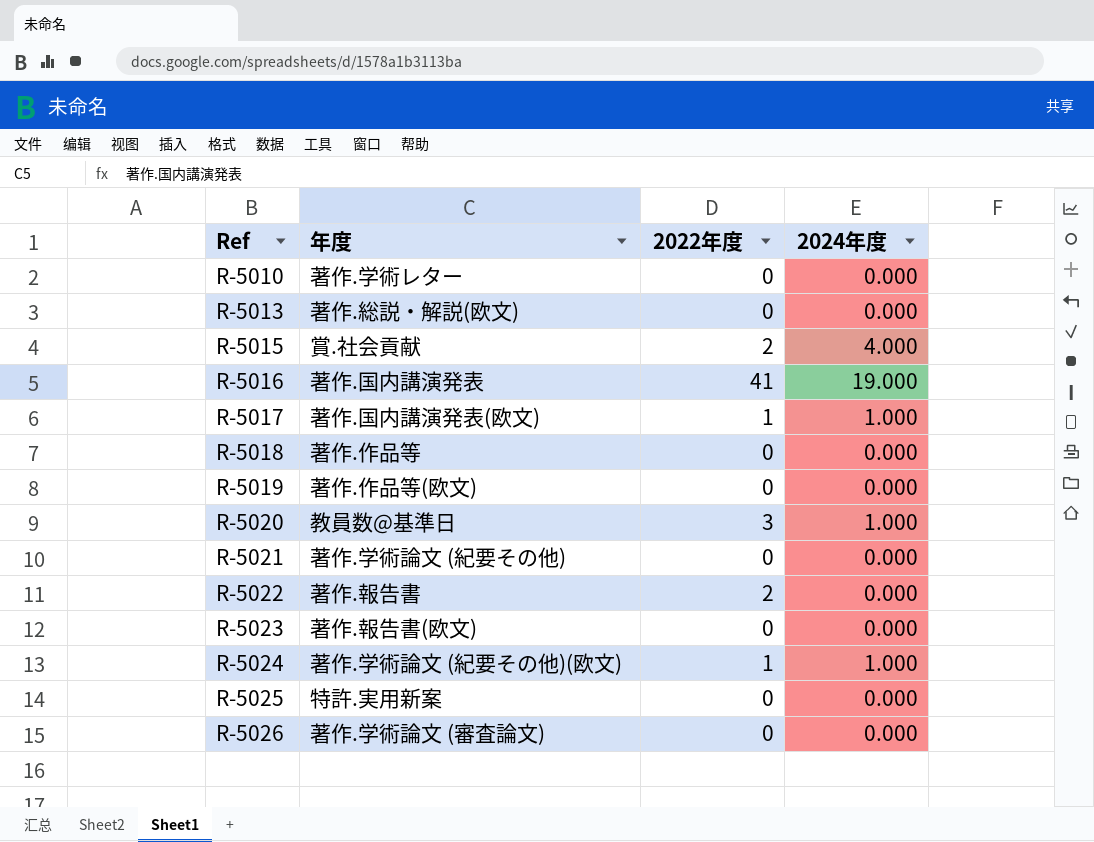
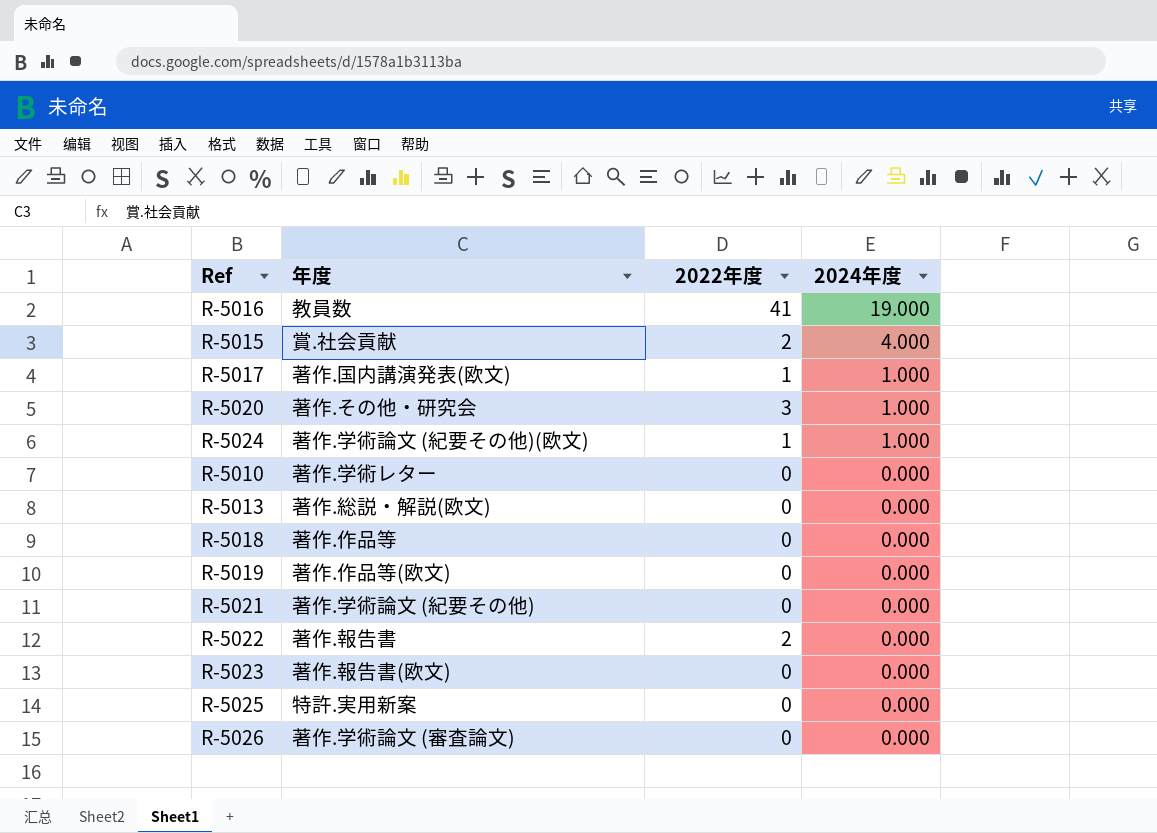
row order: Ref ascending -> 2024年度 descending
R-5016 | 年度: 著作.国内講演発表 -> 教員数
R-5020 | 年度: 教員数@基準日 -> 著作.その他・研究会

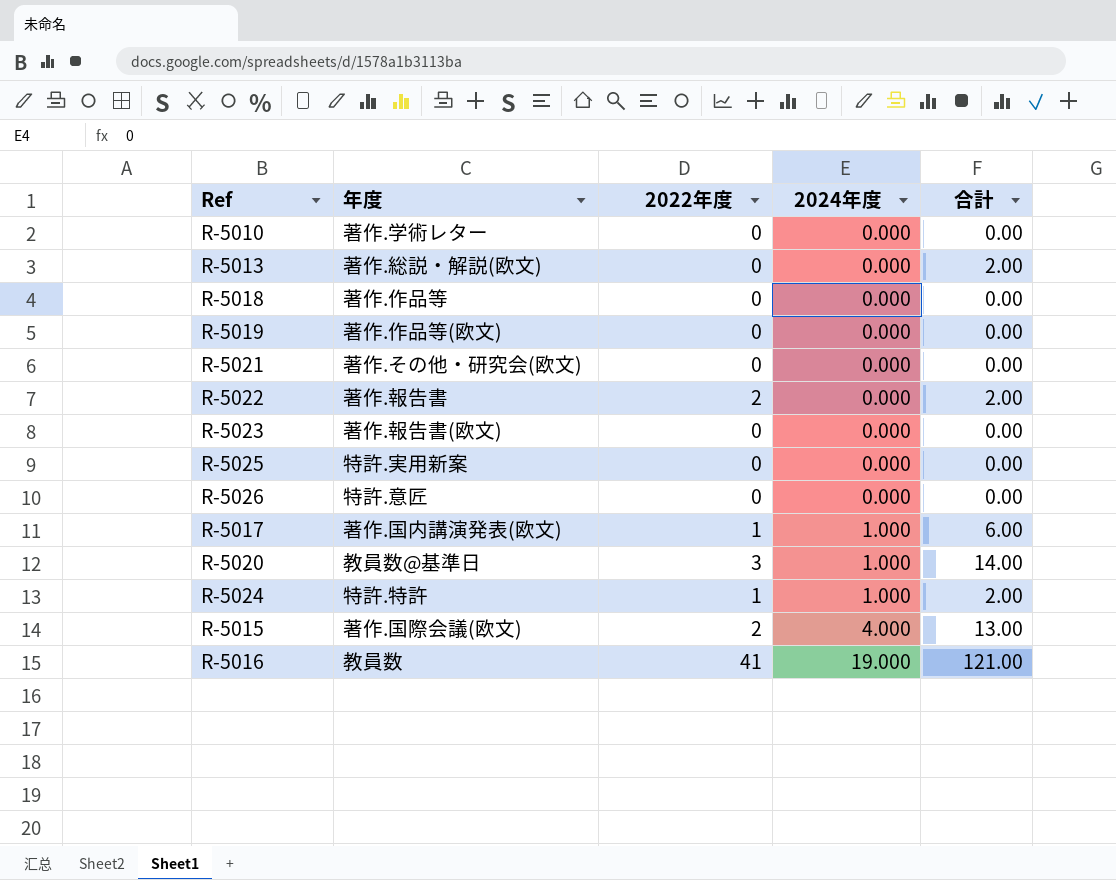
row order: 2024年度 descending -> 2024年度 ascending
column 合計 | position: none -> 5
R-5021 | 年度: 著作.学術論文 (紀要その他) -> 著作.その他・研究会(欧文)
R-5026 | 年度: 著作.学術論文 (審査論文) -> 特許.意匠
R-5020 | 年度: 著作.その他・研究会 -> 教員数@基準日
R-5024 | 年度: 著作.学術論文 (紀要その他)(欧文) -> 特許.特許
R-5015 | 年度: 賞.社会貢献 -> 著作.国際会議(欧文)

